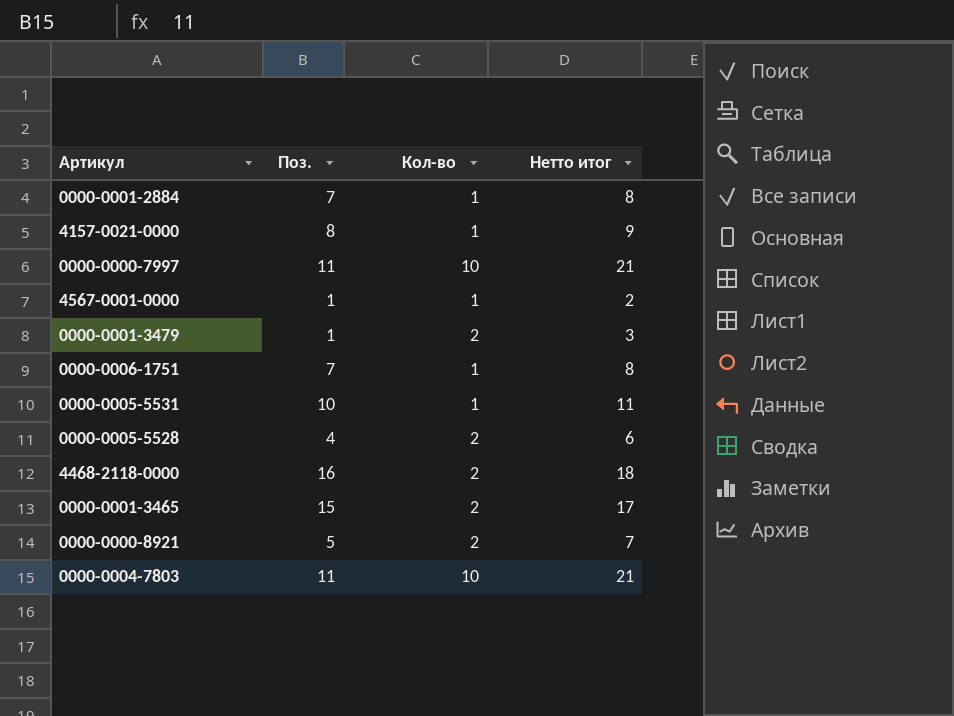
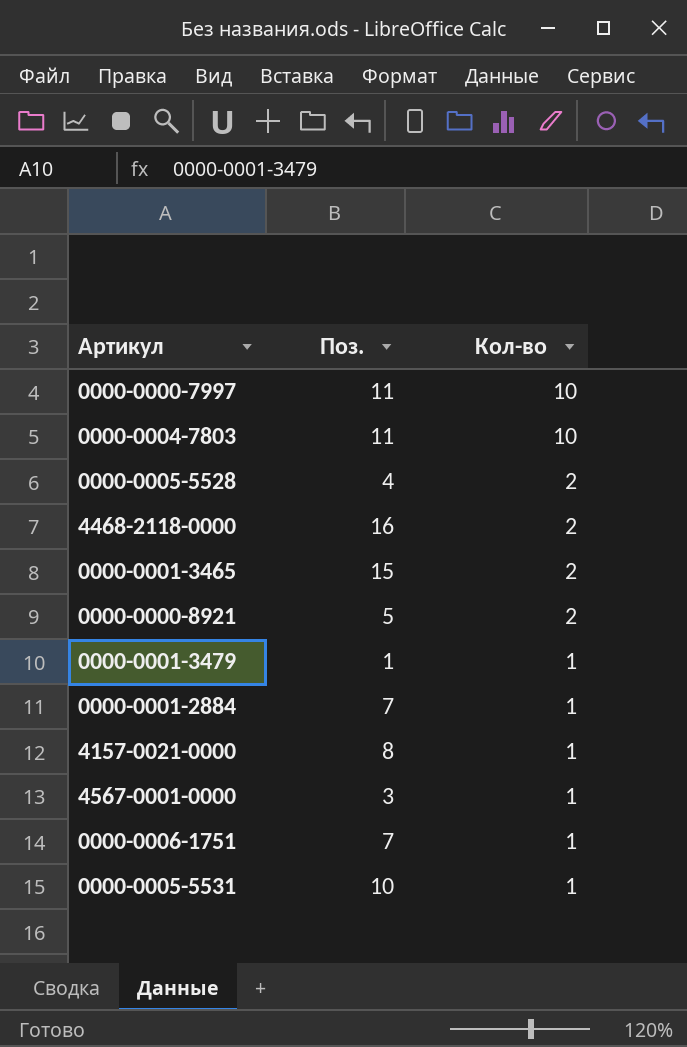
row order: none -> Кол-во descending
column Нетто итог | formula: [Поз.] + [Кол-во] -> none
0000-0001-3479 | Кол-во: 2 -> 1
4567-0001-0000 | Поз.: 1 -> 3

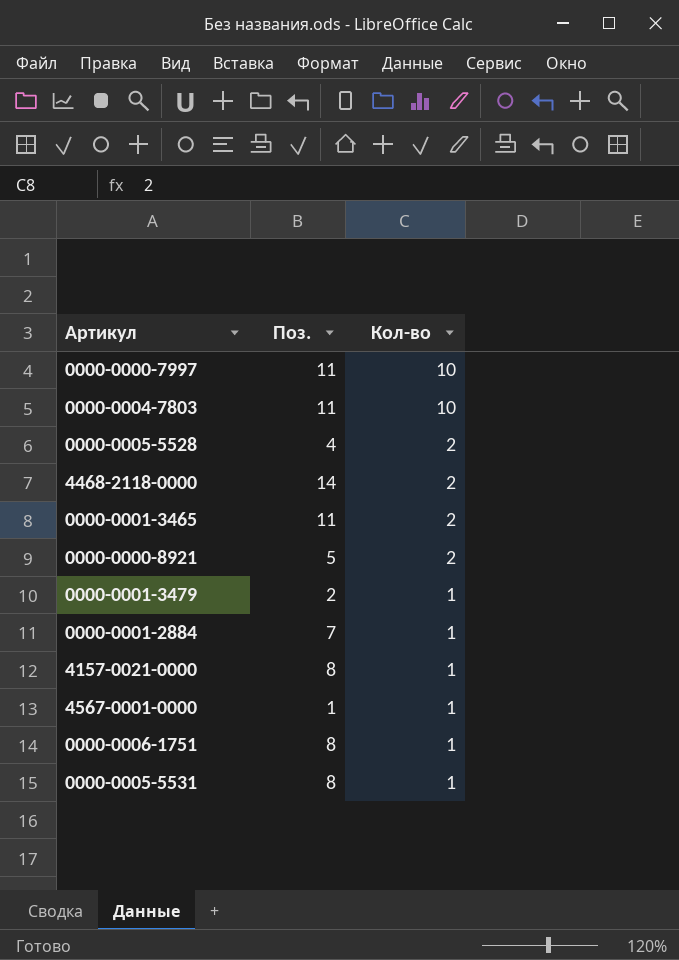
4468-2118-0000 | Поз.: 16 -> 14
0000-0001-3465 | Поз.: 15 -> 11
0000-0001-3479 | Поз.: 1 -> 2
4567-0001-0000 | Поз.: 3 -> 1
0000-0006-1751 | Поз.: 7 -> 8
0000-0005-5531 | Поз.: 10 -> 8

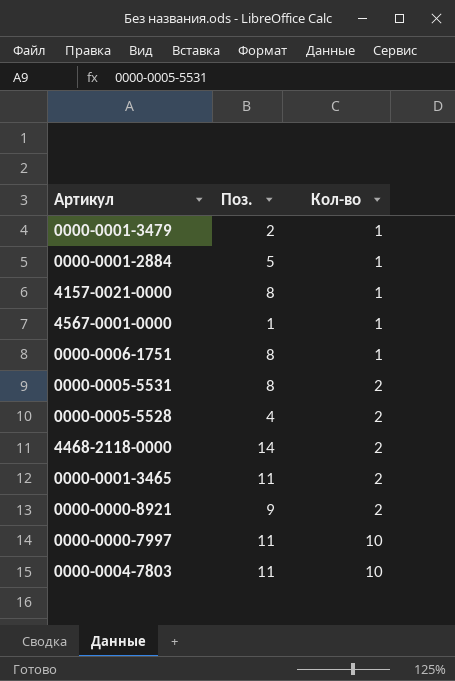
row order: Кол-во descending -> Кол-во ascending
0000-0001-2884 | Поз.: 7 -> 5
0000-0005-5531 | Кол-во: 1 -> 2
0000-0000-8921 | Поз.: 5 -> 9

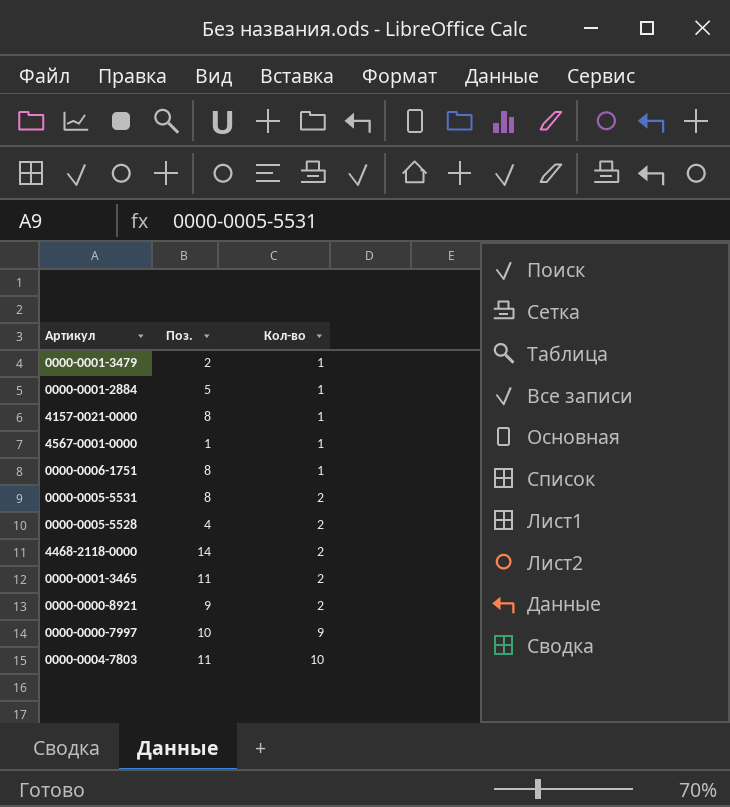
0000-0000-7997 | Поз.: 11 -> 10
0000-0000-7997 | Кол-во: 10 -> 9

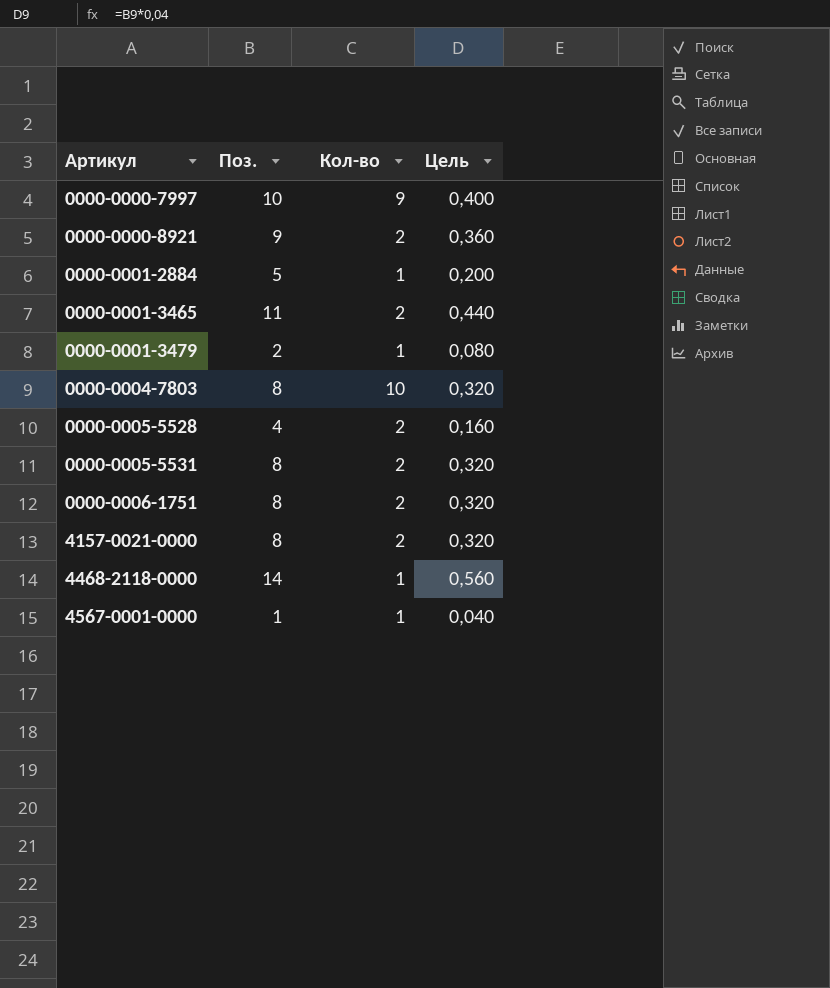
row order: Кол-во ascending -> Артикул ascending
column Цель | formula: none -> [Поз.] * 0,04
0000-0004-7803 | Поз.: 11 -> 8
0000-0006-1751 | Кол-во: 1 -> 2
4157-0021-0000 | Кол-во: 1 -> 2
4468-2118-0000 | Кол-во: 2 -> 1

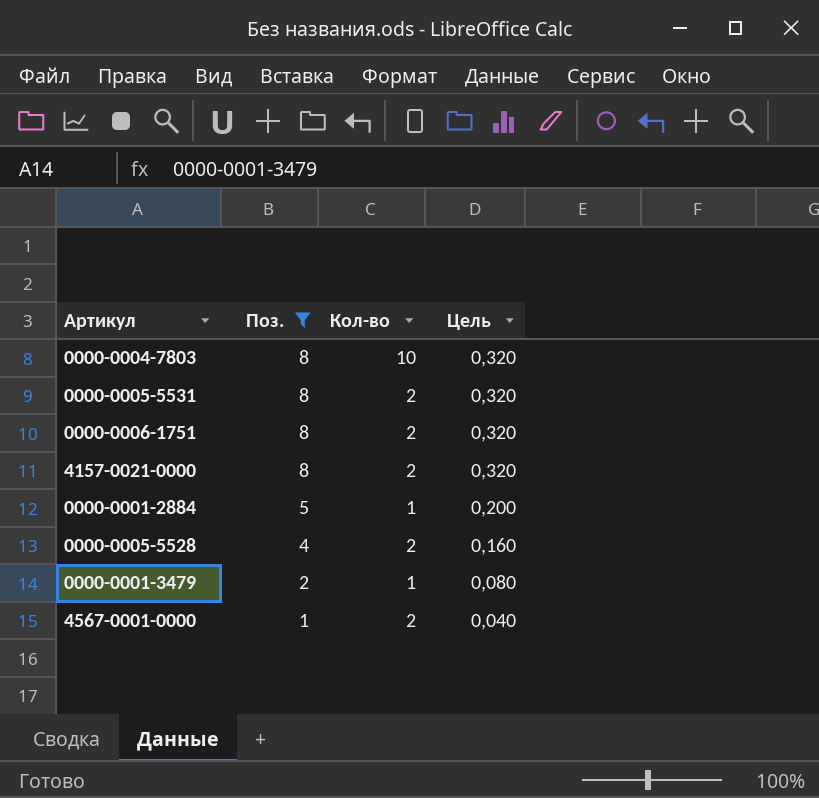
filter: none -> Поз. <= 8
row order: Артикул ascending -> Поз. descending
4567-0001-0000 | Кол-во: 1 -> 2

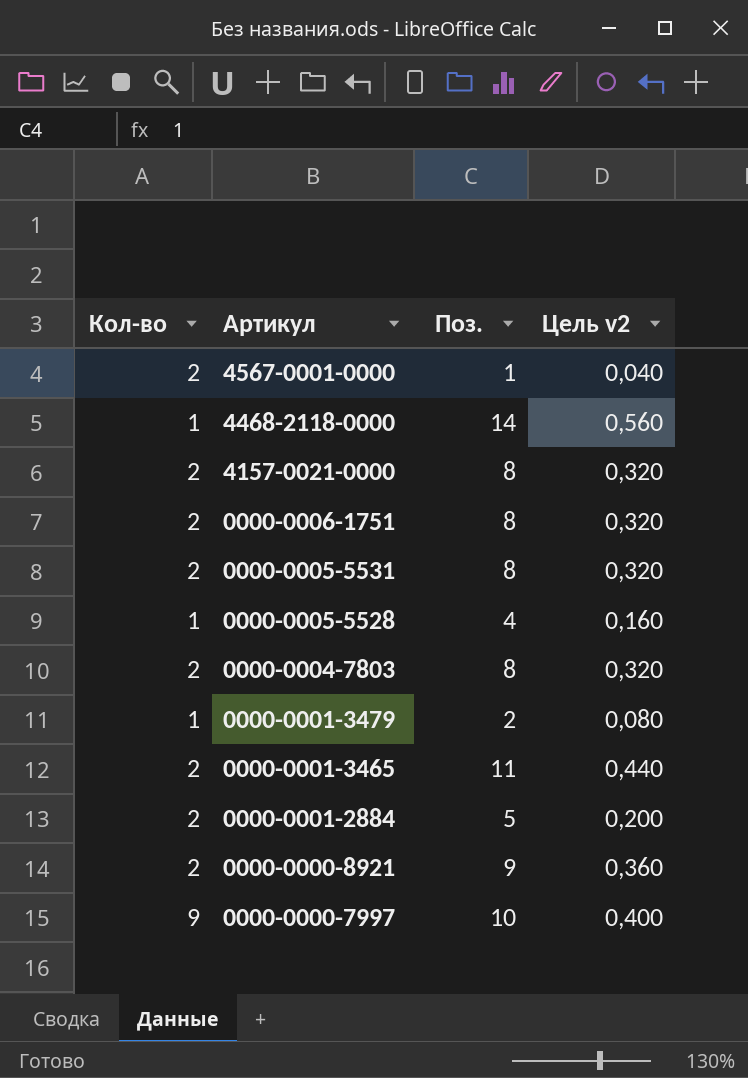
filter: Поз. <= 8 -> none
row order: Поз. descending -> Артикул descending
column Кол-во | position: 3 -> 1
column name: Цель -> Цель v2
0000-0005-5528 | Кол-во: 2 -> 1
0000-0004-7803 | Кол-во: 10 -> 2
0000-0001-2884 | Кол-во: 1 -> 2

